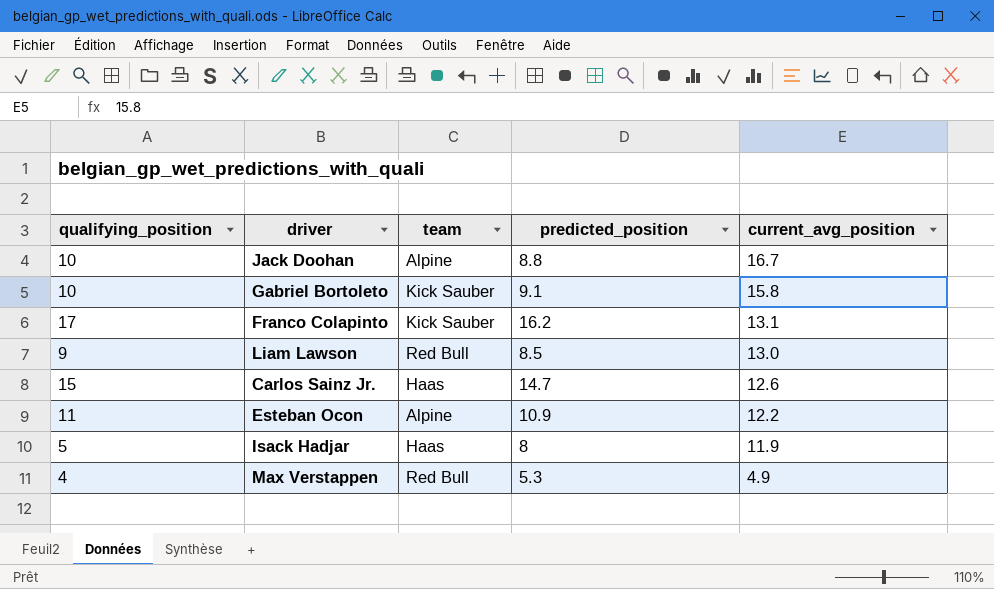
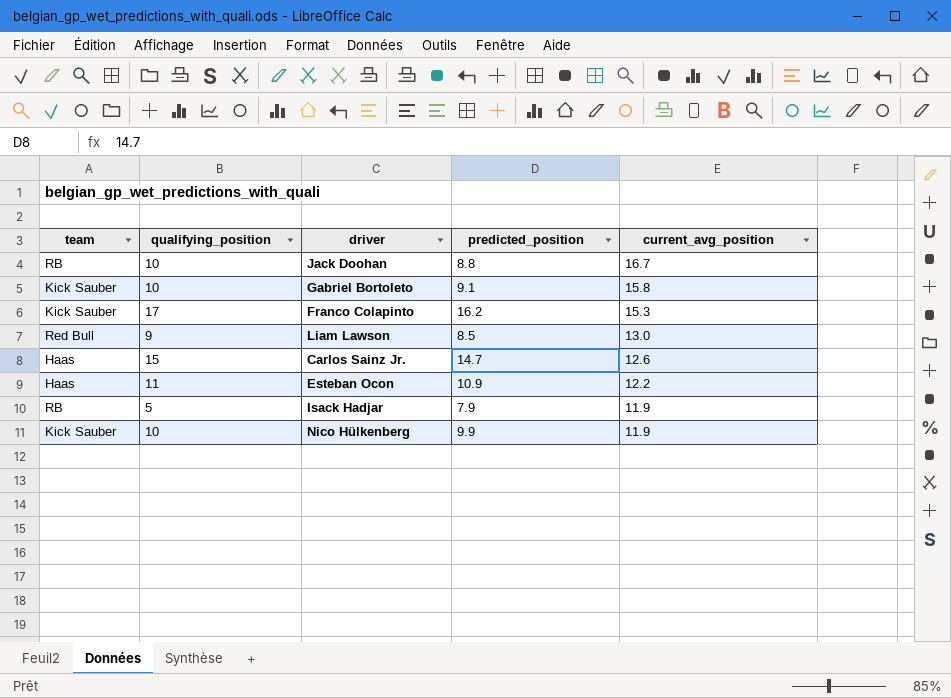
column team | position: 3 -> 1
row Max Verstappen: 4 | Red Bull | 5.3 | 4.9 -> none
Jack Doohan | team: Alpine -> RB
Franco Colapinto | current_avg_position: 13.1 -> 15.3
Esteban Ocon | team: Alpine -> Haas
Isack Hadjar | team: Haas -> RB
Isack Hadjar | predicted_position: 8 -> 7.9
row Nico Hülkenberg: none -> Kick Sauber | 10 | 9.9 | 11.9

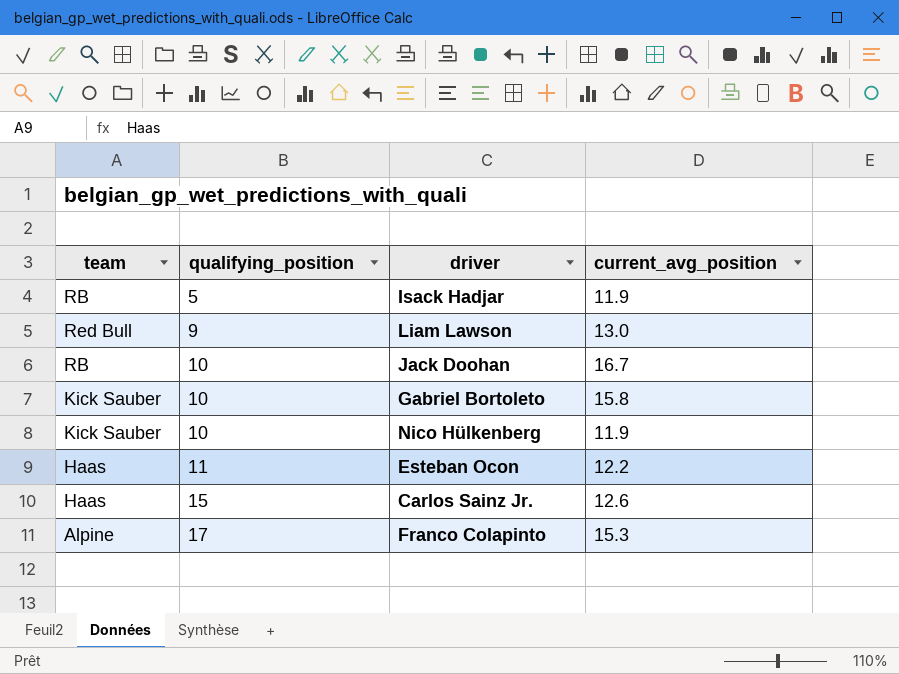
row order: current_avg_position descending -> qualifying_position ascending
column predicted_position | position: 4 -> none
Franco Colapinto | team: Kick Sauber -> Alpine

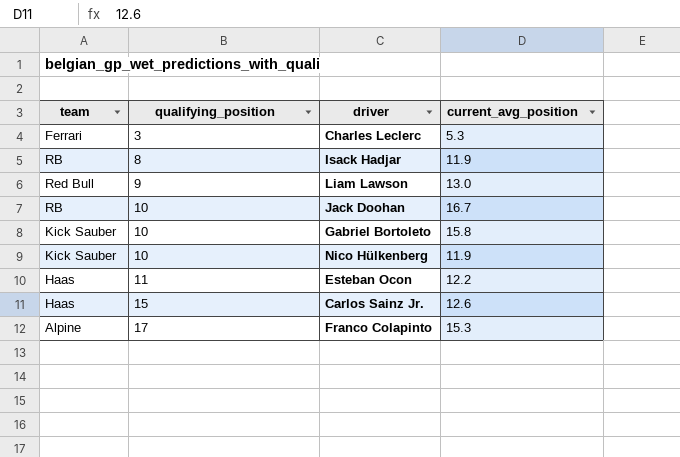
row Charles Leclerc: none -> Ferrari | 3 | 5.3
Isack Hadjar | qualifying_position: 5 -> 8

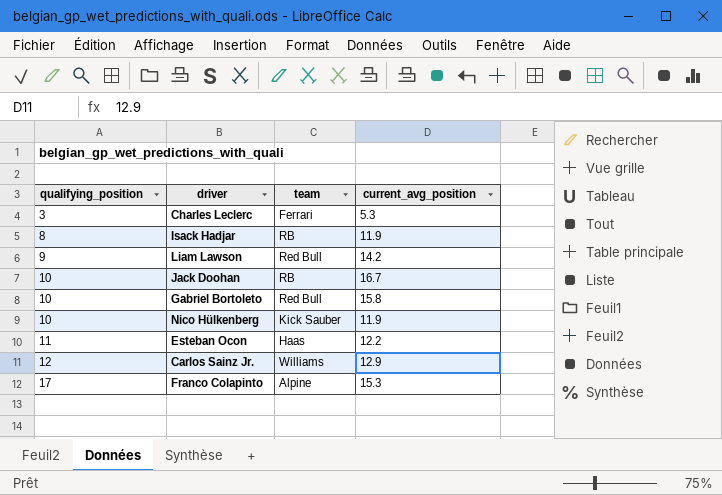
column team | position: 1 -> 3
Liam Lawson | current_avg_position: 13.0 -> 14.2
Gabriel Bortoleto | team: Kick Sauber -> Red Bull
Carlos Sainz Jr. | qualifying_position: 15 -> 12
Carlos Sainz Jr. | team: Haas -> Williams
Carlos Sainz Jr. | current_avg_position: 12.6 -> 12.9

